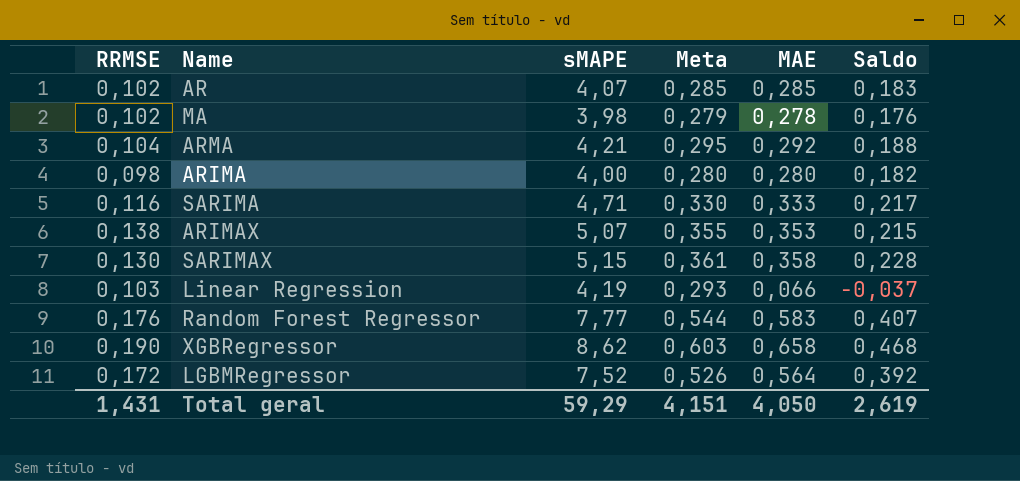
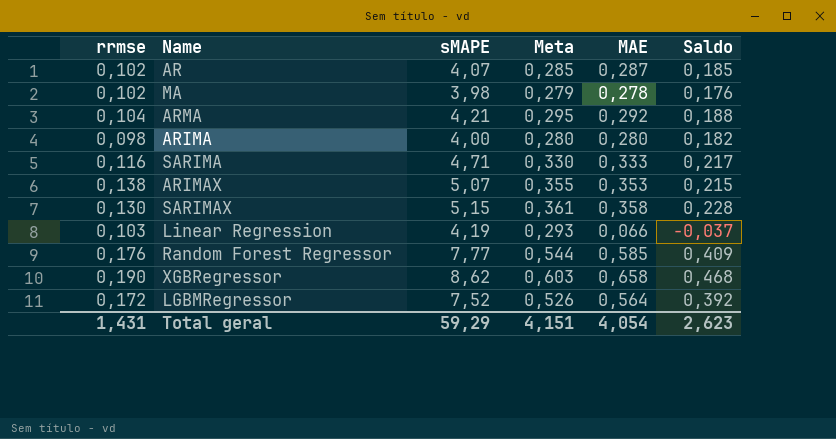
column name: RRMSE -> rrmse
AR | MAE: 0,285 -> 0,287
AR | Saldo: 0,183 -> 0,185
Random Forest Regressor | MAE: 0,583 -> 0,585
Random Forest Regressor | Saldo: 0,407 -> 0,409
Total geral | MAE: 4,050 -> 4,054
Total geral | Saldo: 2,619 -> 2,623

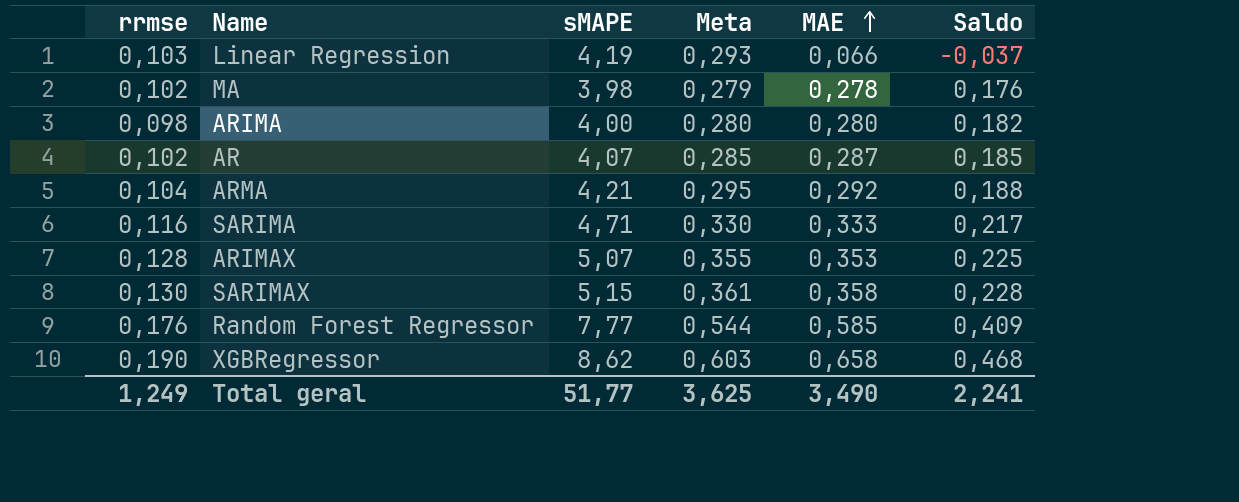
row order: none -> MAE ascending
row LGBMRegressor: 0,172 | 7,52 | 0,526 | 0,564 | 0,392 -> none
ARIMAX | rrmse: 0,138 -> 0,128
ARIMAX | Saldo: 0,215 -> 0,225
Total geral | rrmse: 1,431 -> 1,249
Total geral | sMAPE: 59,29 -> 51,77
Total geral | Meta: 4,151 -> 3,625
Total geral | MAE: 4,054 -> 3,490
Total geral | Saldo: 2,623 -> 2,241

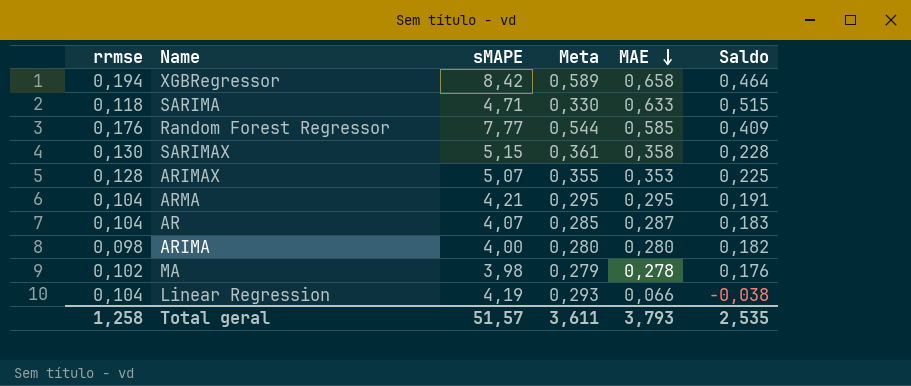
row order: MAE ascending -> MAE descending
XGBRegressor | rrmse: 0,190 -> 0,194
XGBRegressor | sMAPE: 8,62 -> 8,42
XGBRegressor | Meta: 0,603 -> 0,589
XGBRegressor | Saldo: 0,468 -> 0,464
SARIMA | rrmse: 0,116 -> 0,118
SARIMA | MAE: 0,333 -> 0,633
SARIMA | Saldo: 0,217 -> 0,515
ARMA | MAE: 0,292 -> 0,295
ARMA | Saldo: 0,188 -> 0,191
AR | rrmse: 0,102 -> 0,104
AR | Saldo: 0,185 -> 0,183
Linear Regression | rrmse: 0,103 -> 0,104
Linear Regression | Saldo: -0,037 -> -0,038
Total geral | rrmse: 1,249 -> 1,258
Total geral | sMAPE: 51,77 -> 51,57
Total geral | Meta: 3,625 -> 3,611
Total geral | MAE: 3,490 -> 3,793
Total geral | Saldo: 2,241 -> 2,535

